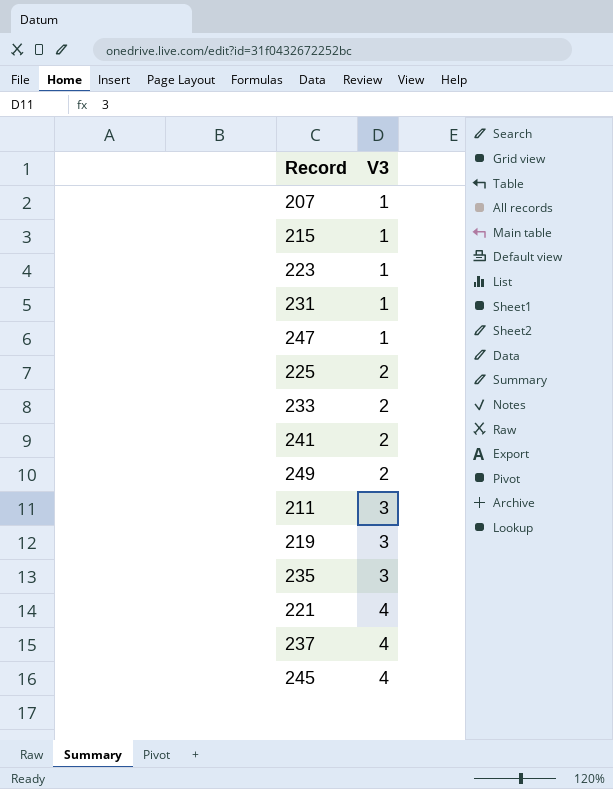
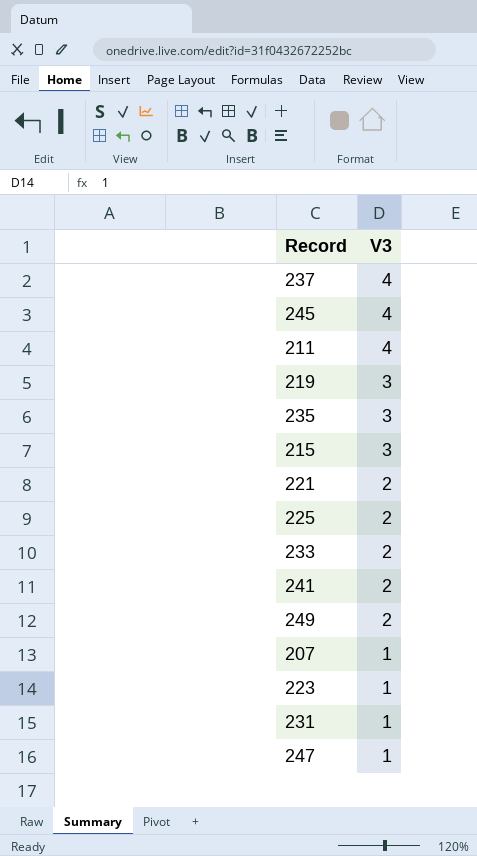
row order: V3 ascending -> V3 descending
211 | V3: 3 -> 4
215 | V3: 1 -> 3
221 | V3: 4 -> 2

